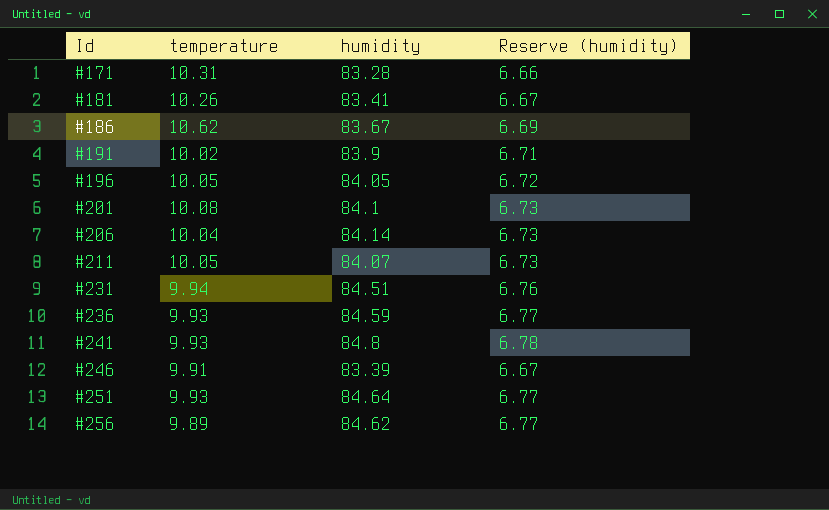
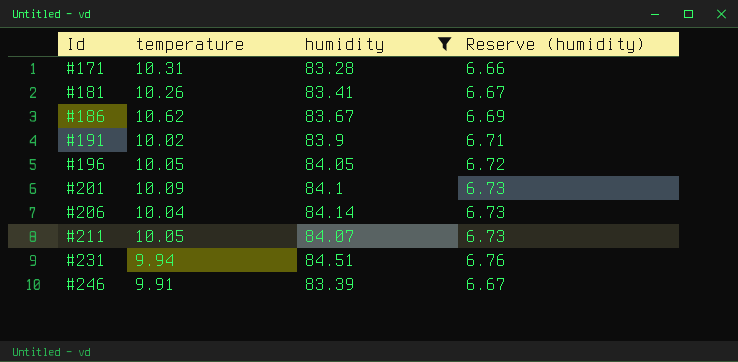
filter: none -> humidity <= 84.51
#201 | temperature: 10.08 -> 10.09

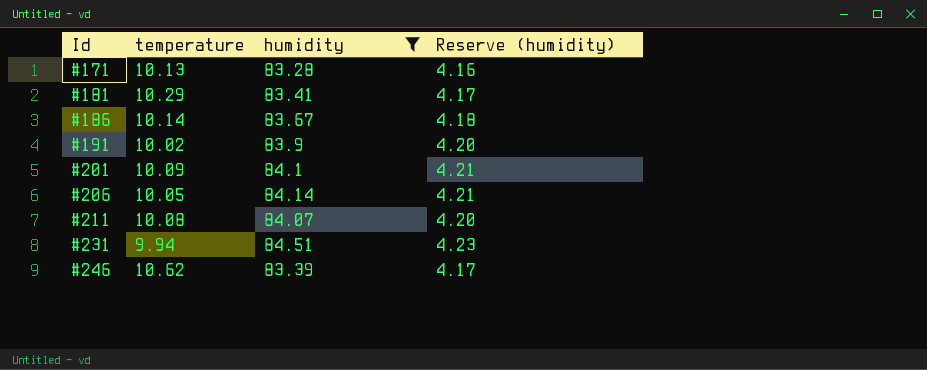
column Reserve (humidity) | formula: [humidity] * 0.08 -> [humidity] * 0.05
row #196: 10.05 | 84.05 | 6.72 -> none
#171 | temperature: 10.31 -> 10.13
#181 | temperature: 10.26 -> 10.29
#186 | temperature: 10.62 -> 10.14
#206 | temperature: 10.04 -> 10.05
#211 | temperature: 10.05 -> 10.08
#246 | temperature: 9.91 -> 10.62

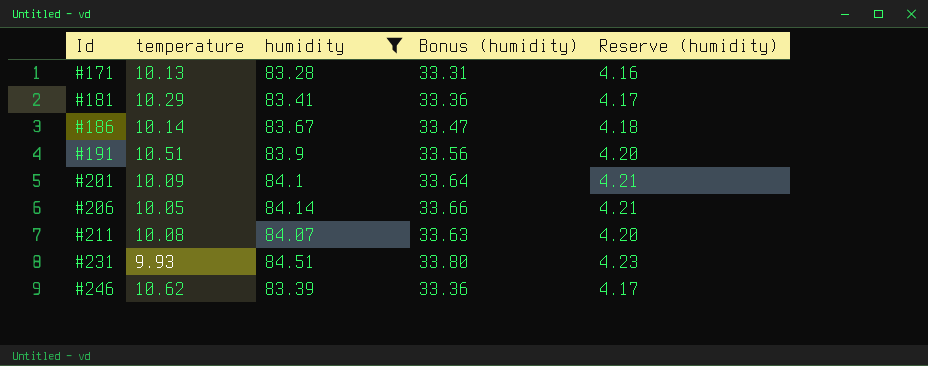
column Bonus (humidity) | formula: none -> [humidity] * 0.4
#191 | temperature: 10.02 -> 10.51
#231 | temperature: 9.94 -> 9.93

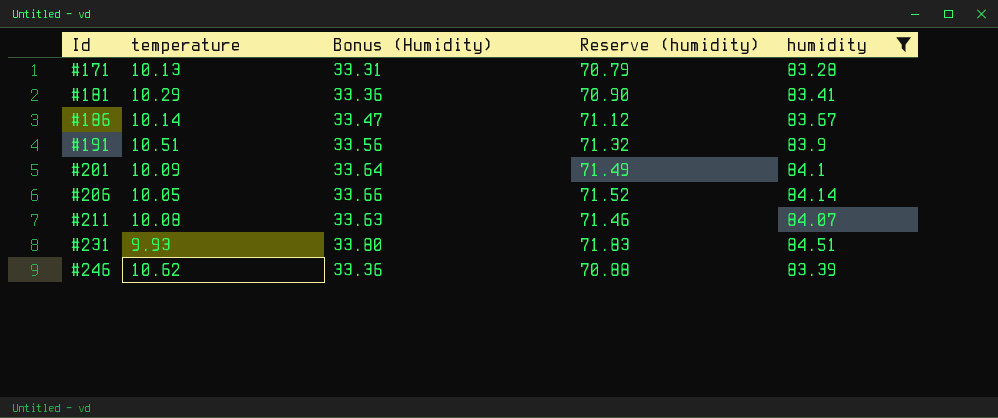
column name: Bonus (humidity) -> Bonus (Humidity)
column Reserve (humidity) | formula: [humidity] * 0.05 -> [humidity] * 0.85
column humidity | position: 3 -> 5

